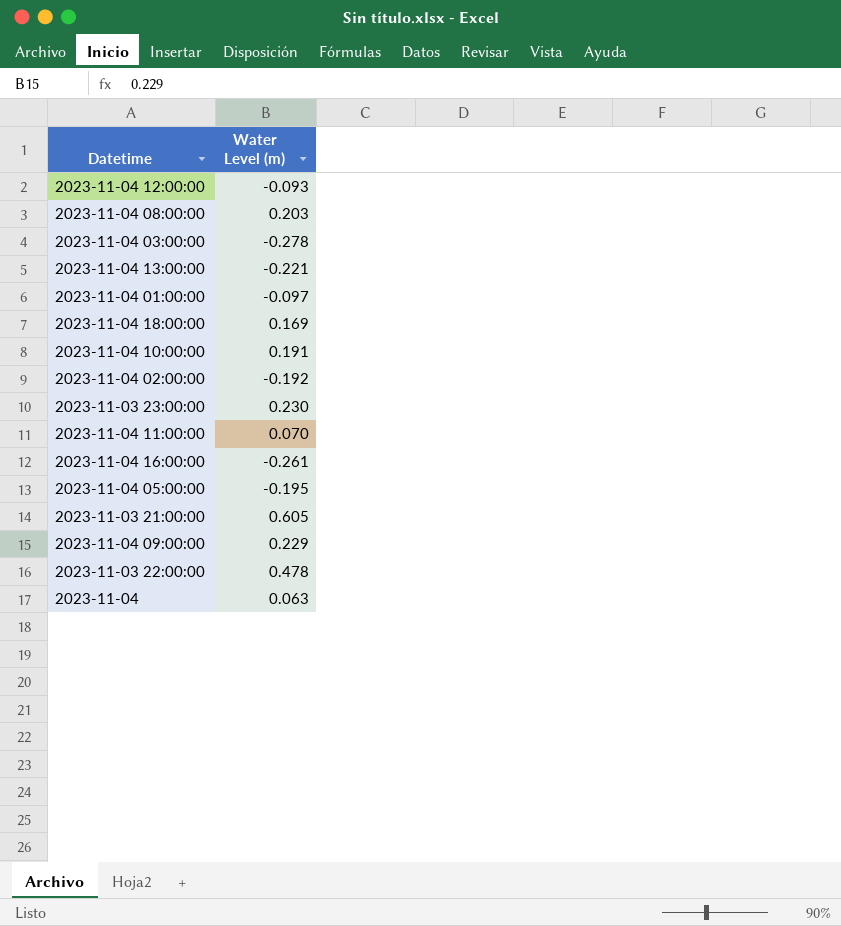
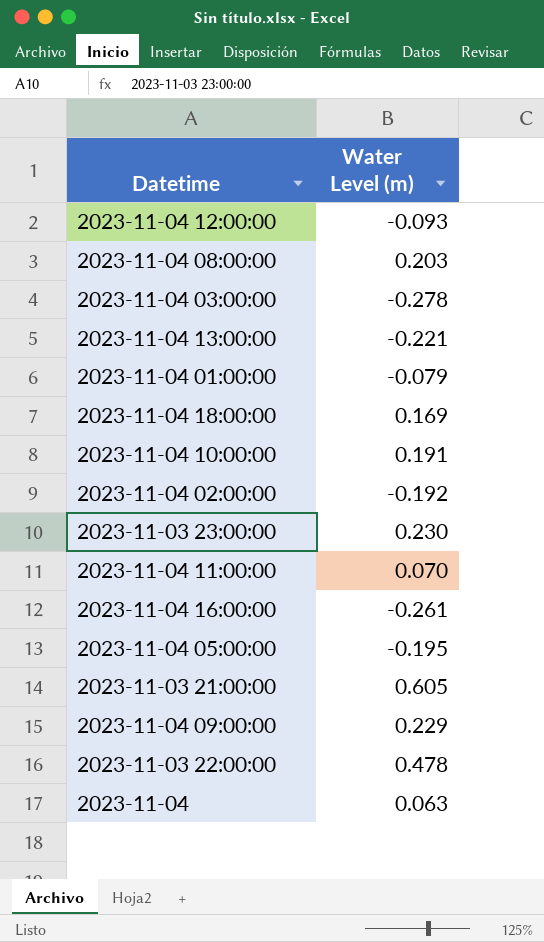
2023-11-04 01:00:00 | Water Level (m): -0.097 -> -0.079

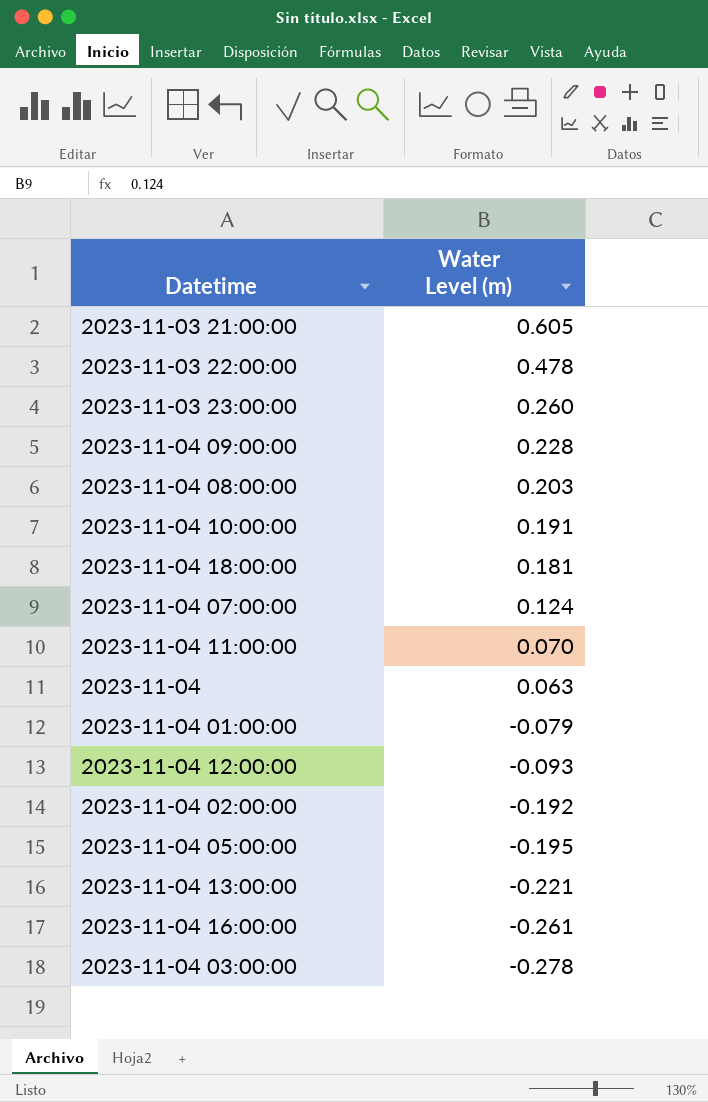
row order: none -> Water Level (m) descending
2023-11-03 23:00:00 | Water Level (m): 0.230 -> 0.260
2023-11-04 09:00:00 | Water Level (m): 0.229 -> 0.228
2023-11-04 18:00:00 | Water Level (m): 0.169 -> 0.181
row 2023-11-04 07:00:00: none -> 0.124

